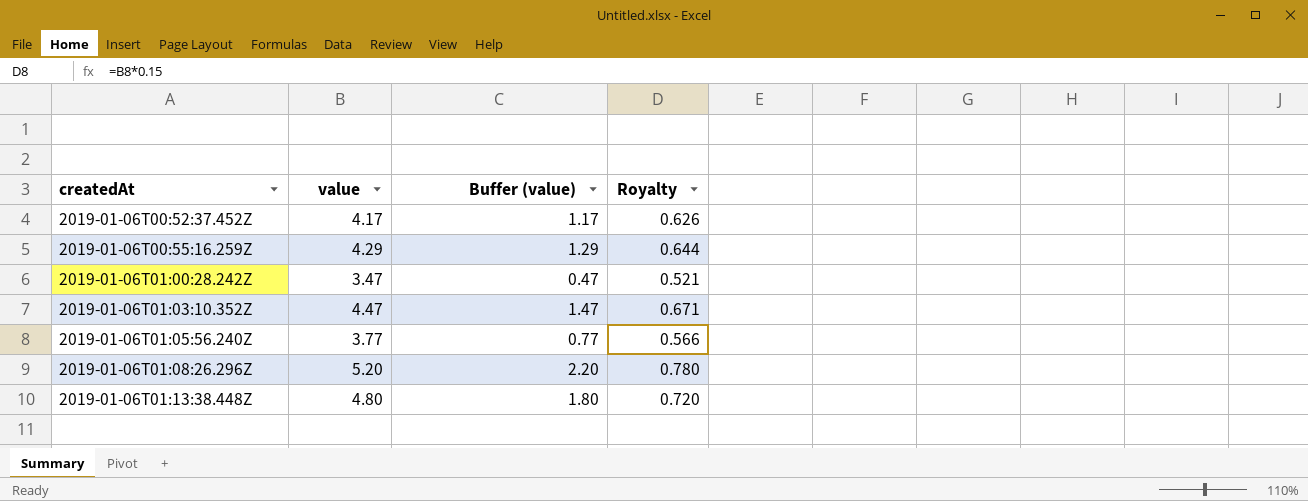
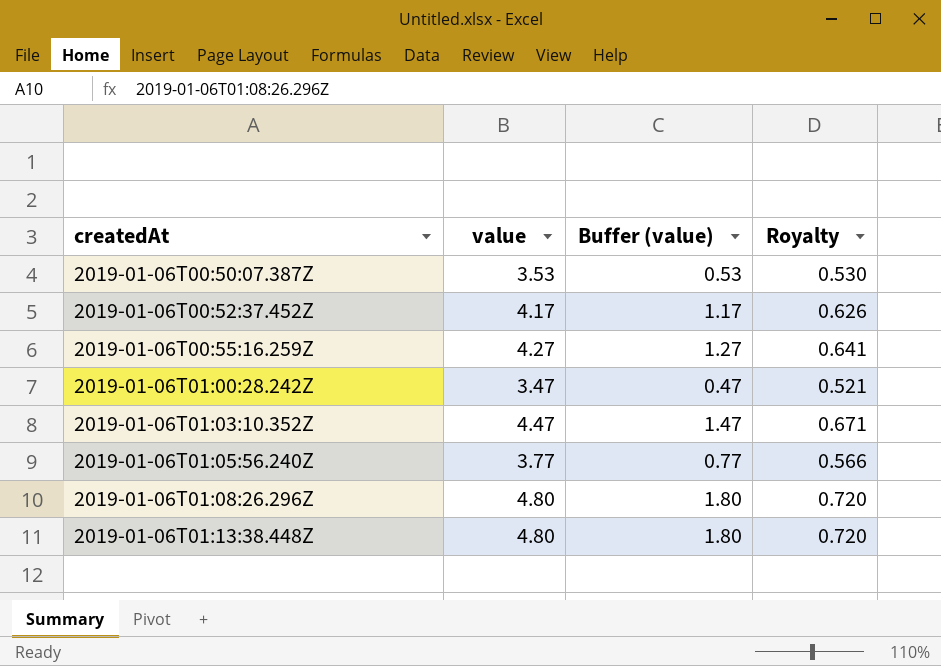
row 2019-01-06T00:50:07.387Z: none -> 3.53 | 0.53 | 0.530
2019-01-06T00:55:16.259Z | value: 4.29 -> 4.27
2019-01-06T00:55:16.259Z | Buffer (value): 1.29 -> 1.27
2019-01-06T00:55:16.259Z | Royalty: 0.644 -> 0.641
2019-01-06T01:08:26.296Z | value: 5.20 -> 4.80
2019-01-06T01:08:26.296Z | Buffer (value): 2.20 -> 1.80
2019-01-06T01:08:26.296Z | Royalty: 0.780 -> 0.720

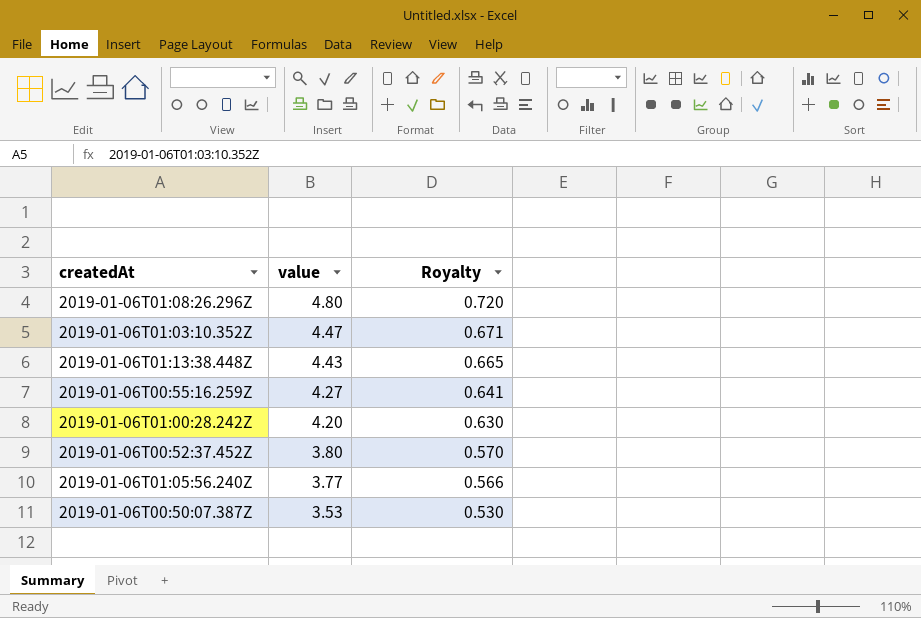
row order: createdAt ascending -> value descending
column Buffer (value) | formula: [value] - 3 -> none
2019-01-06T01:13:38.448Z | value: 4.80 -> 4.43
2019-01-06T01:13:38.448Z | Royalty: 0.720 -> 0.665
2019-01-06T01:00:28.242Z | value: 3.47 -> 4.20
2019-01-06T01:00:28.242Z | Royalty: 0.521 -> 0.630
2019-01-06T00:52:37.452Z | value: 4.17 -> 3.80
2019-01-06T00:52:37.452Z | Royalty: 0.626 -> 0.570

